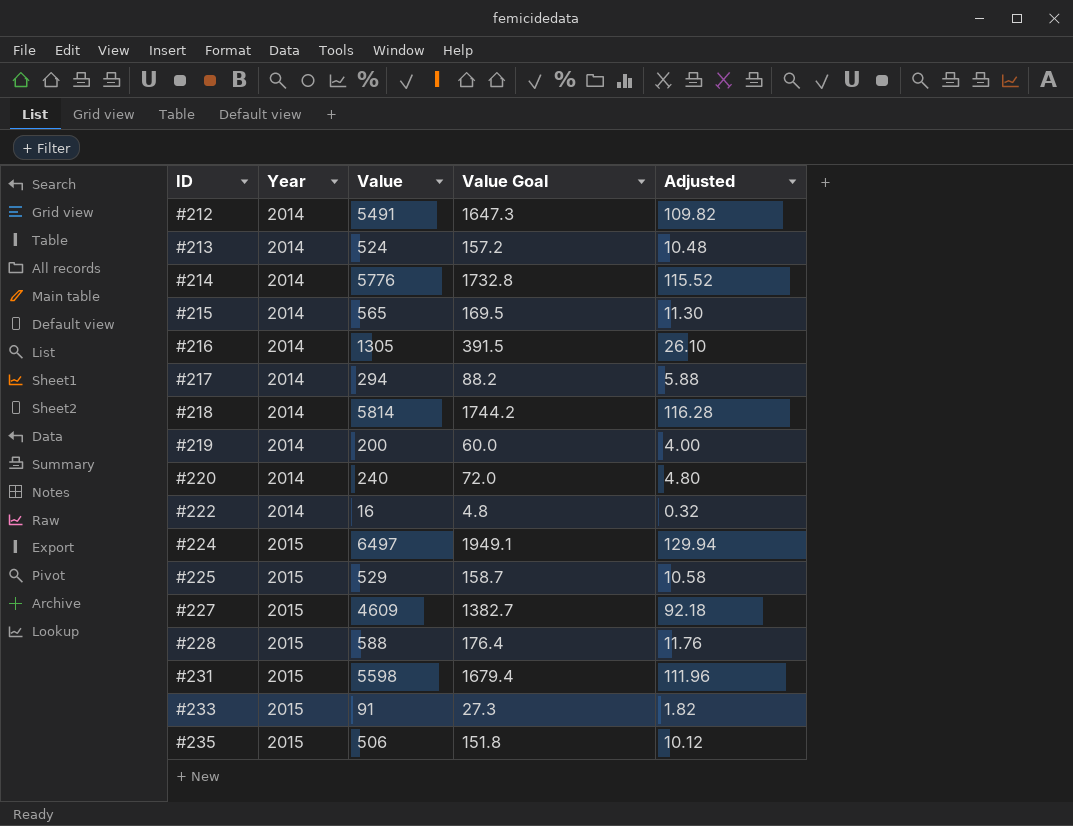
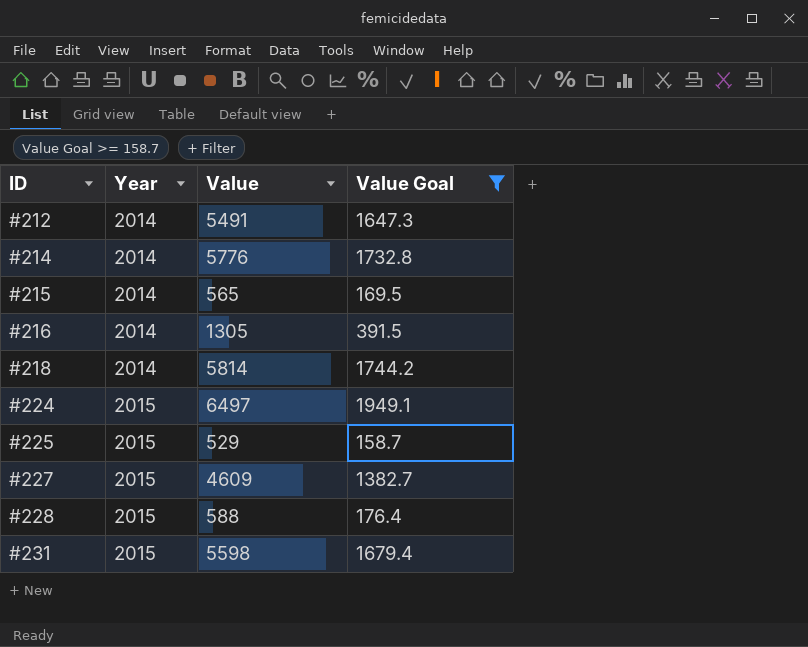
filter: none -> Value Goal >= 158.7
column Adjusted | formula: [Value] * 0.02 -> none

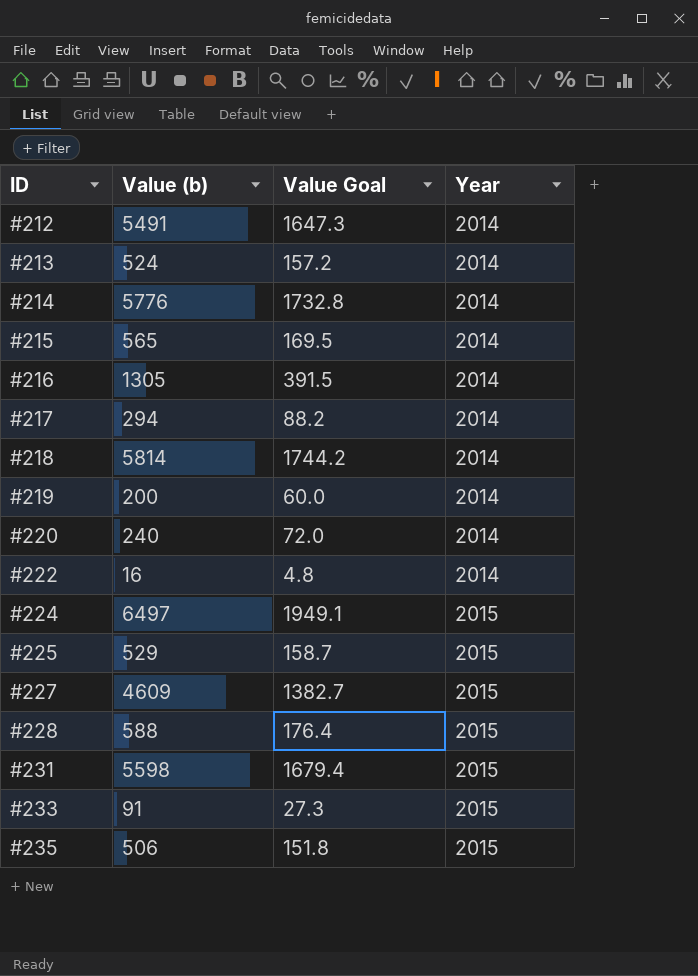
filter: Value Goal >= 158.7 -> none
column name: Value -> Value (b)
column Year | position: 2 -> 4

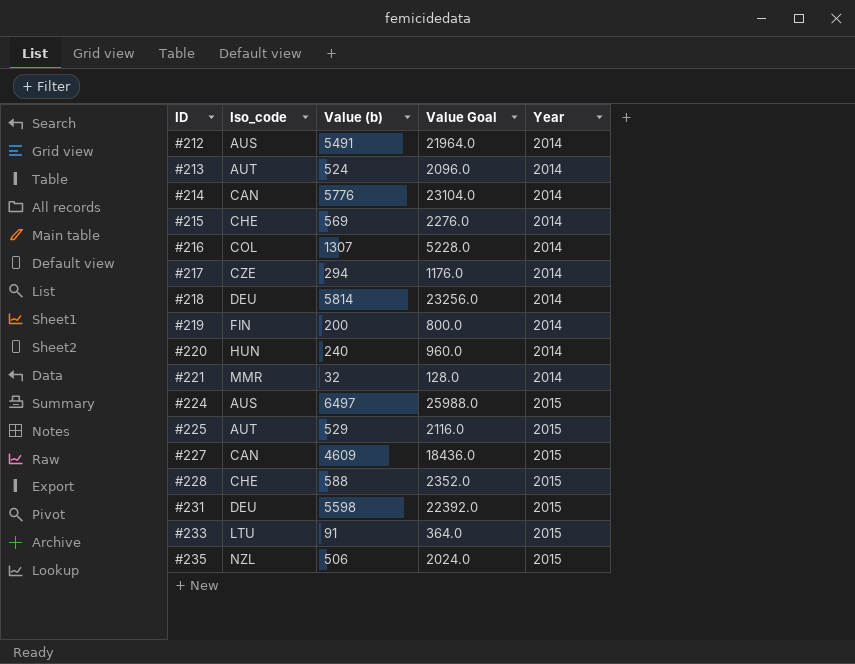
column Iso_code | position: none -> 2
column Value Goal | formula: [Value (b)] * 0.3 -> [Value (b)] * 4
row #222: 16 | 4.8 | 2014 -> none
#215 | Value (b): 565 -> 569
#216 | Value (b): 1305 -> 1307
row #221: none -> MMR | 32 | 128.0 | 2014

